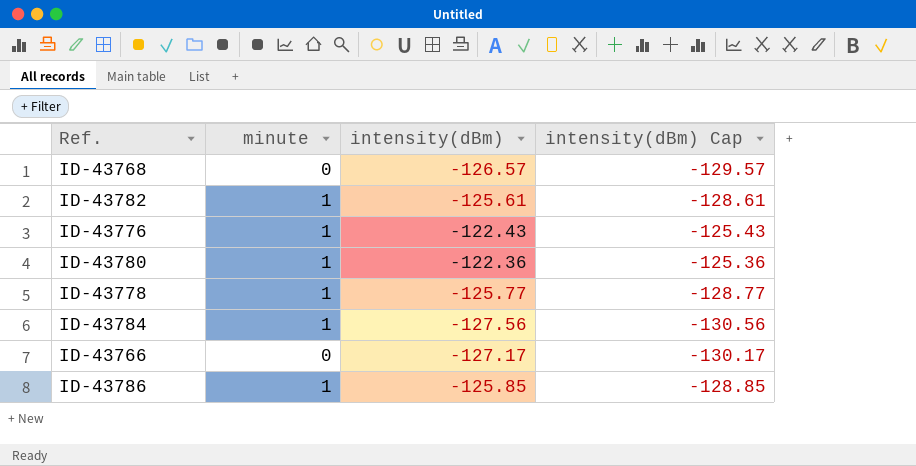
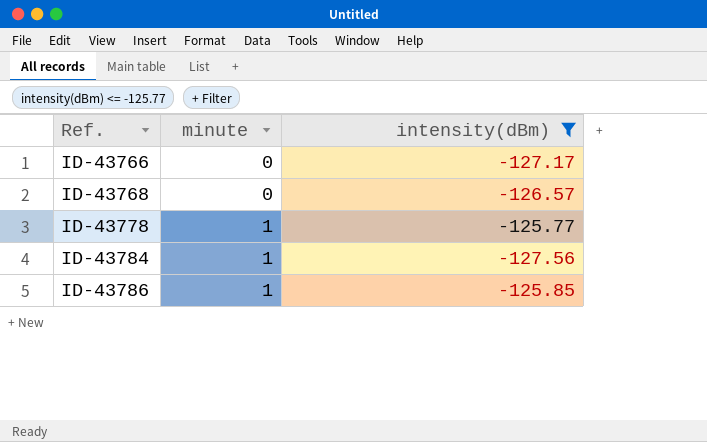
filter: none -> intensity(dBm) <= -125.77
row order: none -> Ref. ascending
column intensity(dBm) Cap | formula: [intensity(dBm)] - 3 -> none

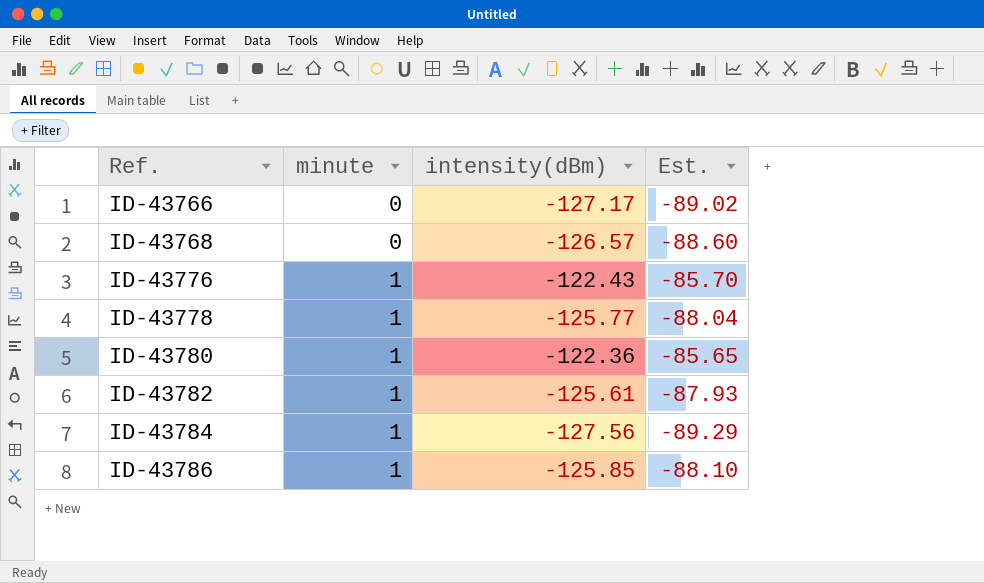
filter: intensity(dBm) <= -125.77 -> none
column Est. | formula: none -> [intensity(dBm)] * 0.7

